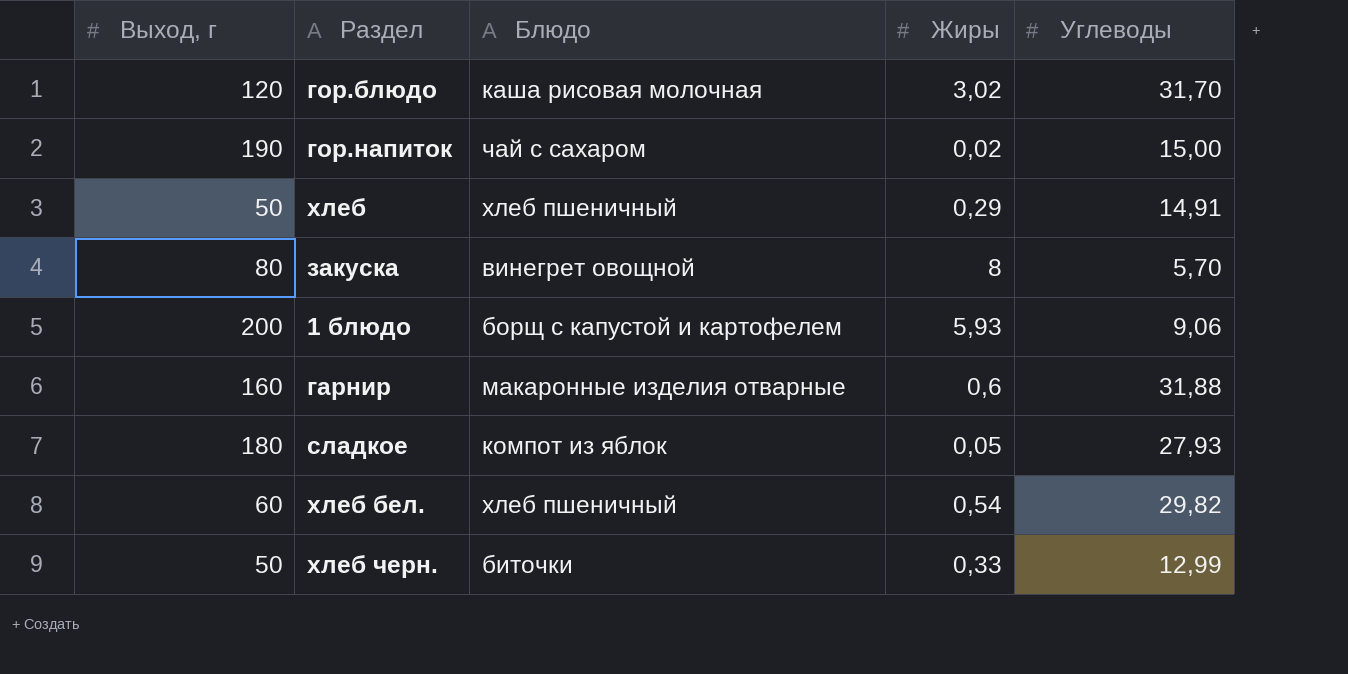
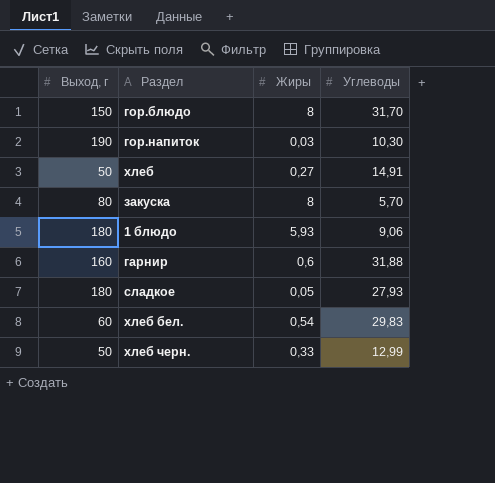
column Блюдо | position: 3 -> none
гор.блюдо | Выход, г: 120 -> 150
гор.блюдо | Жиры: 3,02 -> 8
гор.напиток | Жиры: 0,02 -> 0,03
гор.напиток | Углеводы: 15,00 -> 10,30
хлеб | Жиры: 0,29 -> 0,27
1 блюдо | Выход, г: 200 -> 180
хлеб бел. | Углеводы: 29,82 -> 29,83

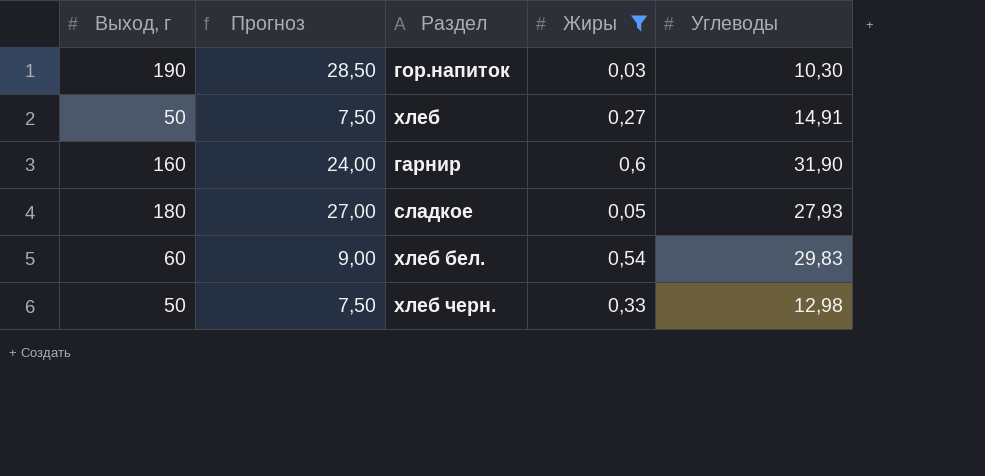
filter: none -> Жиры <= 0,6
column Прогноз | formula: none -> [Выход, г] * 0,15
гарнир | Углеводы: 31,88 -> 31,90
хлеб черн. | Углеводы: 12,99 -> 12,98

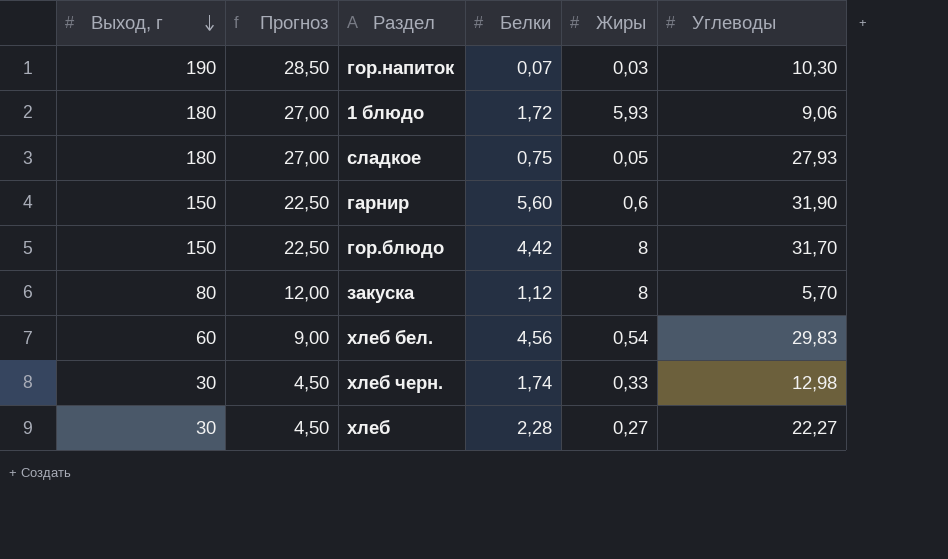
filter: Жиры <= 0,6 -> none
row order: none -> Выход, г descending
column Белки | position: none -> 4
гарнир | Выход, г: 160 -> 150
гарнир | Прогноз: 24,00 -> 22,50
хлеб черн. | Выход, г: 50 -> 30
хлеб черн. | Прогноз: 7,50 -> 4,50
хлеб | Выход, г: 50 -> 30
хлеб | Прогноз: 7,50 -> 4,50
хлеб | Углеводы: 14,91 -> 22,27

